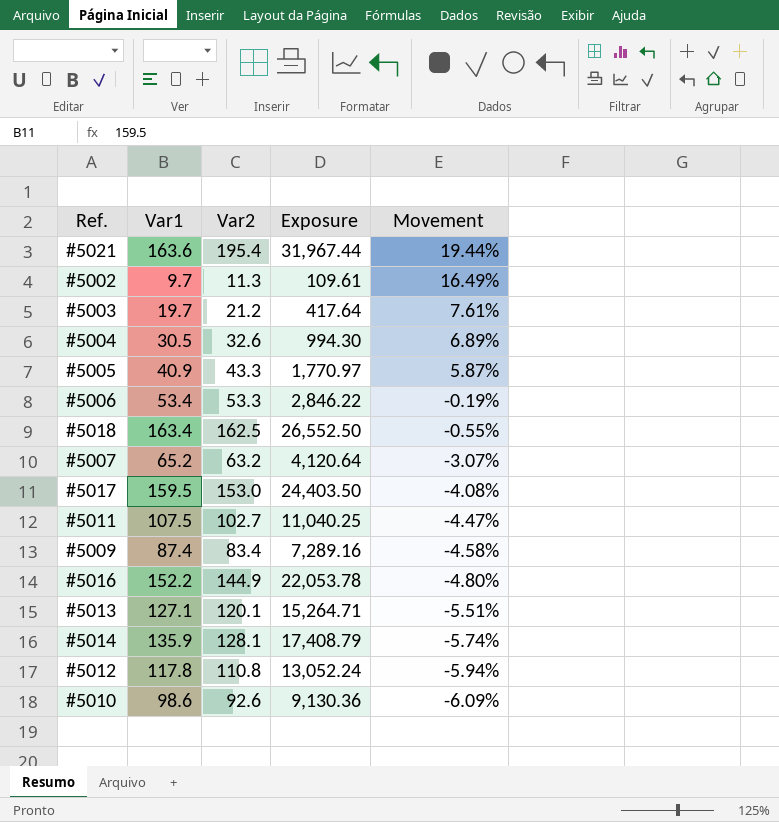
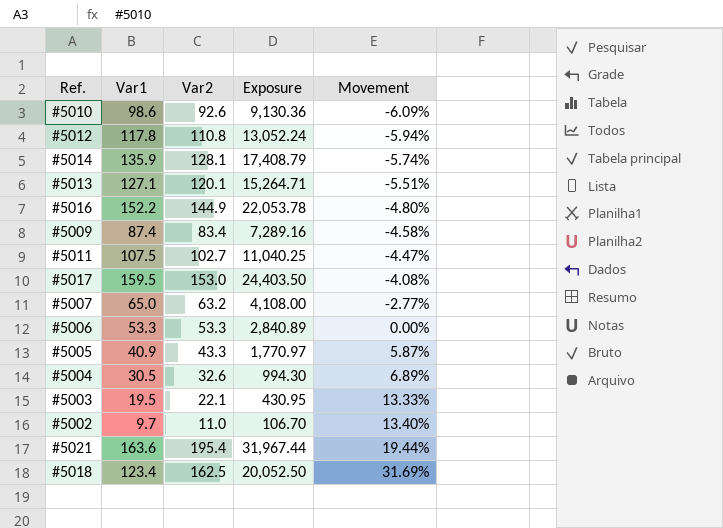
row order: Movement descending -> Movement ascending
#5007 | Var1: 65.2 -> 65.0
#5007 | Exposure: 4,120.64 -> 4,108.00
#5007 | Movement: -3.07% -> -2.77%
#5006 | Var1: 53.4 -> 53.3
#5006 | Exposure: 2,846.22 -> 2,840.89
#5006 | Movement: -0.19% -> 0.00%
#5003 | Var1: 19.7 -> 19.5
#5003 | Var2: 21.2 -> 22.1
#5003 | Exposure: 417.64 -> 430.95
#5003 | Movement: 7.61% -> 13.33%
#5002 | Var2: 11.3 -> 11.0
#5002 | Exposure: 109.61 -> 106.70
#5002 | Movement: 16.49% -> 13.40%
#5018 | Var1: 163.4 -> 123.4
#5018 | Exposure: 26,552.50 -> 20,052.50
#5018 | Movement: -0.55% -> 31.69%

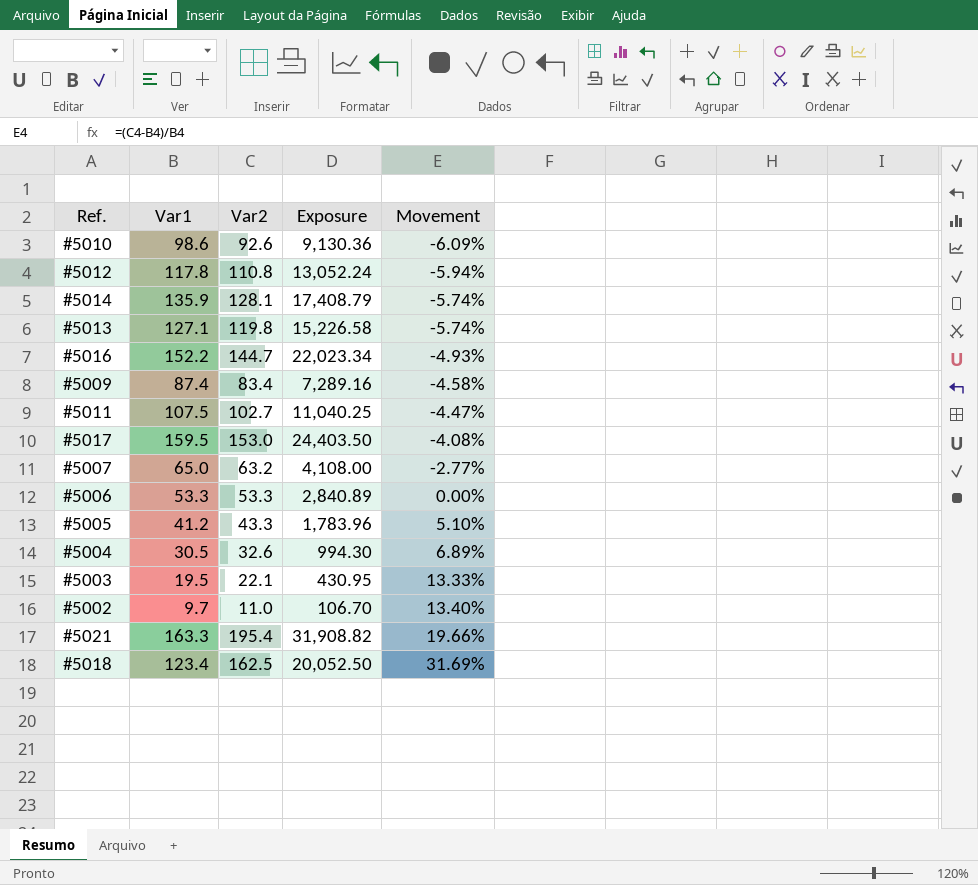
#5013 | Var2: 120.1 -> 119.8
#5013 | Exposure: 15,264.71 -> 15,226.58
#5013 | Movement: -5.51% -> -5.74%
#5016 | Var2: 144.9 -> 144.7
#5016 | Exposure: 22,053.78 -> 22,023.34
#5016 | Movement: -4.80% -> -4.93%
#5005 | Var1: 40.9 -> 41.2
#5005 | Exposure: 1,770.97 -> 1,783.96
#5005 | Movement: 5.87% -> 5.10%
#5021 | Var1: 163.6 -> 163.3
#5021 | Exposure: 31,967.44 -> 31,908.82
#5021 | Movement: 19.44% -> 19.66%

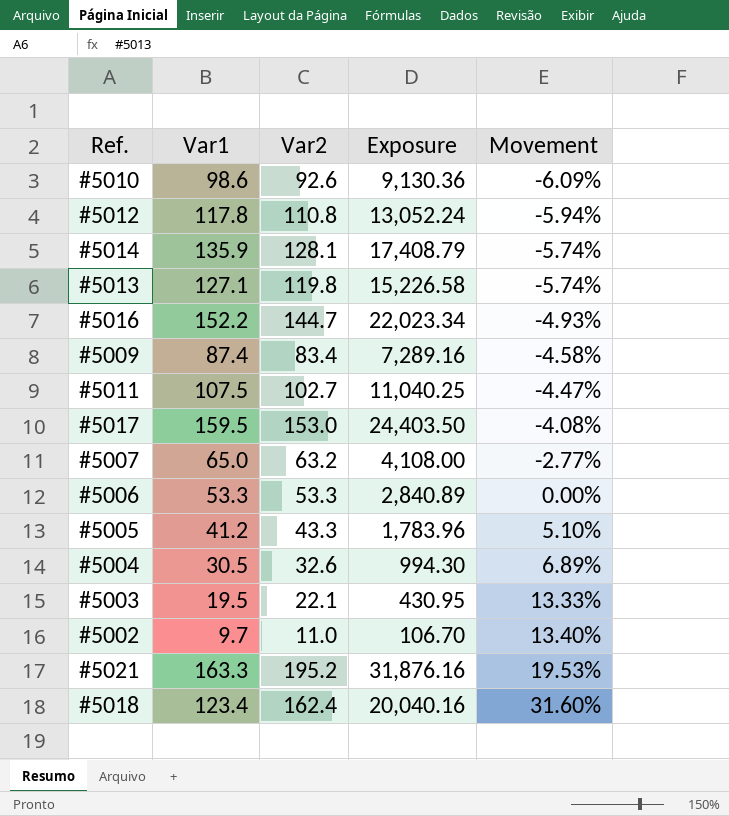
#5021 | Var2: 195.4 -> 195.2
#5021 | Exposure: 31,908.82 -> 31,876.16
#5021 | Movement: 19.66% -> 19.53%
#5018 | Var2: 162.5 -> 162.4
#5018 | Exposure: 20,052.50 -> 20,040.16
#5018 | Movement: 31.69% -> 31.60%

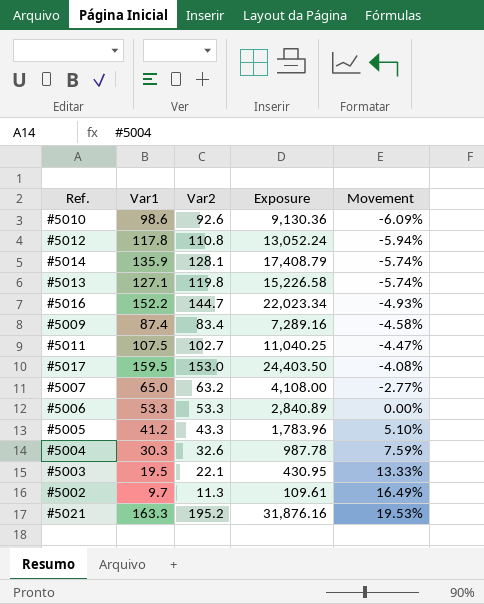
row #5018: 123.4 | 162.4 | 20,040.16 | 31.60% -> none
#5004 | Var1: 30.5 -> 30.3
#5004 | Exposure: 994.30 -> 987.78
#5004 | Movement: 6.89% -> 7.59%
#5002 | Var2: 11.0 -> 11.3
#5002 | Exposure: 106.70 -> 109.61
#5002 | Movement: 13.40% -> 16.49%

